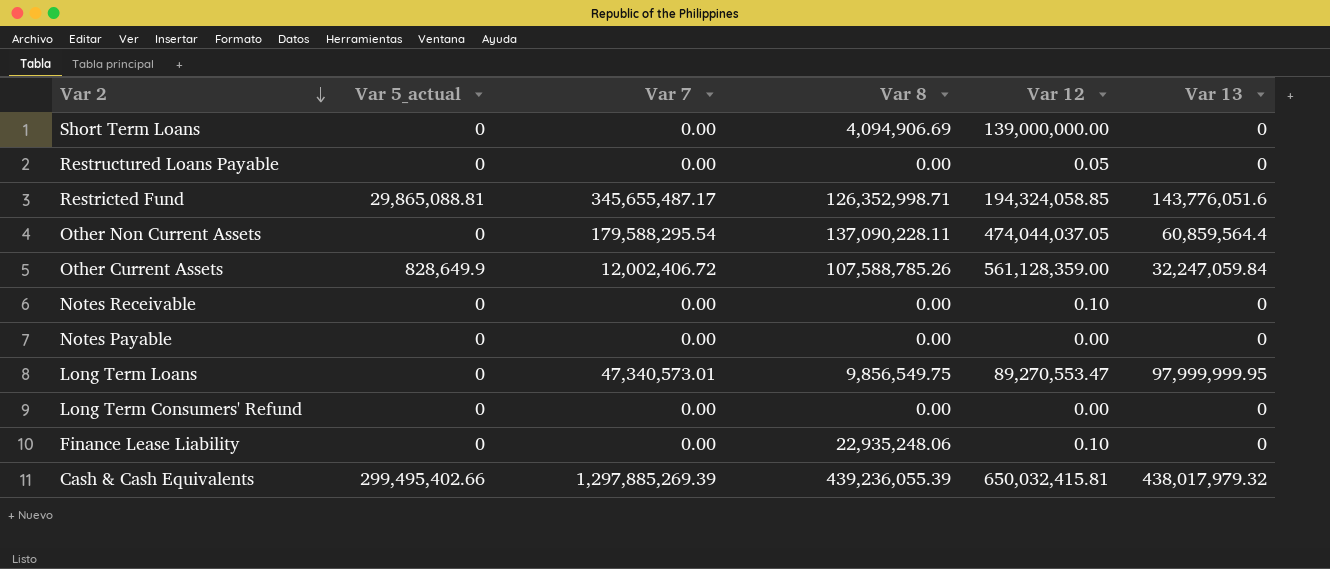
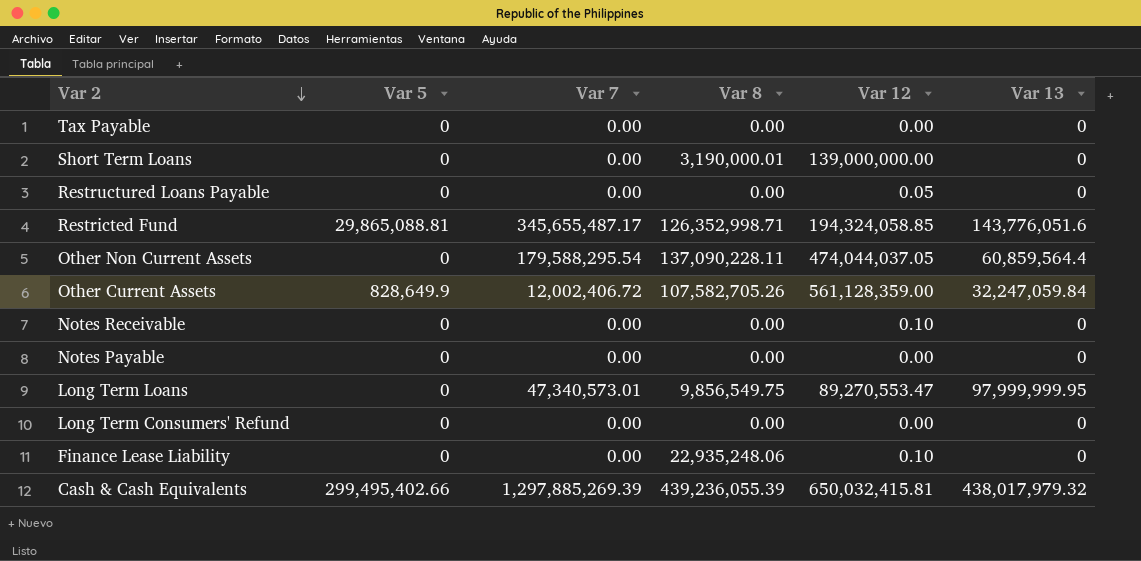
column name: Var 5_actual -> Var 5
row Tax Payable: none -> 0 | 0.00 | 0.00 | 0.00 | 0
Short Term Loans | Var 8: 4,094,906.69 -> 3,190,000.01
Other Current Assets | Var 8: 107,588,785.26 -> 107,582,705.26

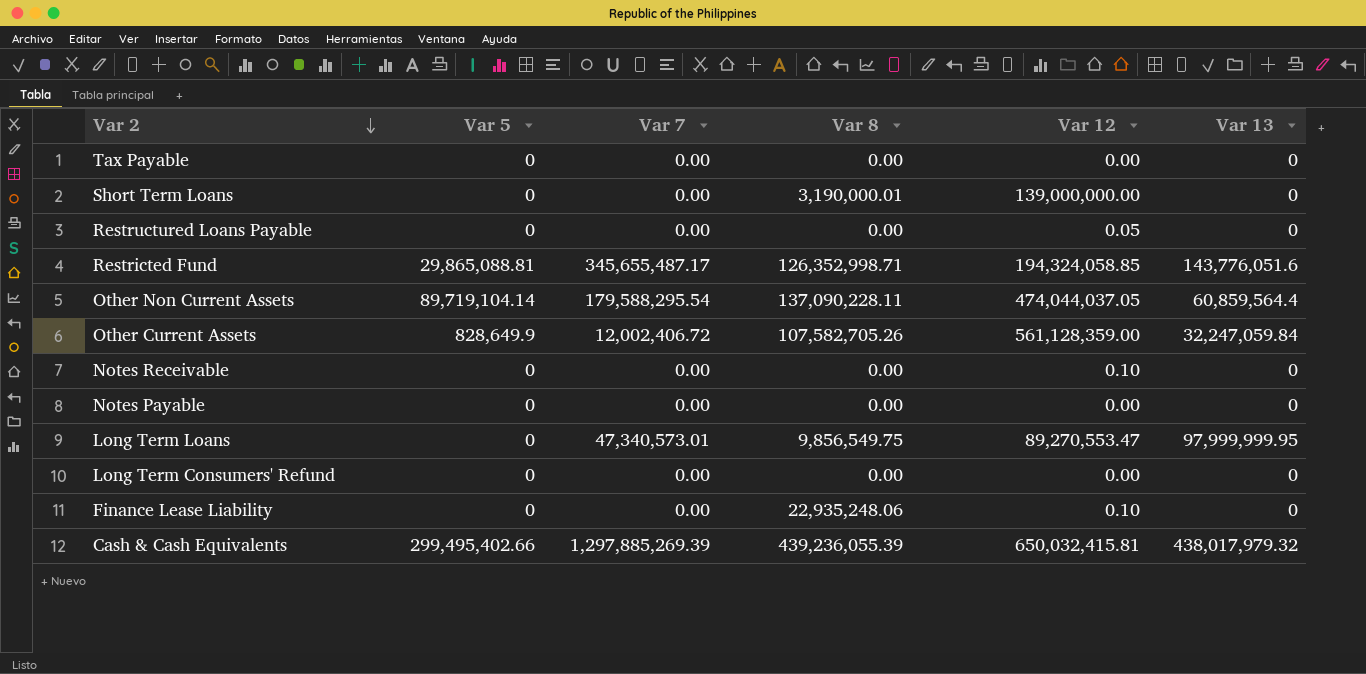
Other Non Current Assets | Var 5: 0 -> 89,719,104.14

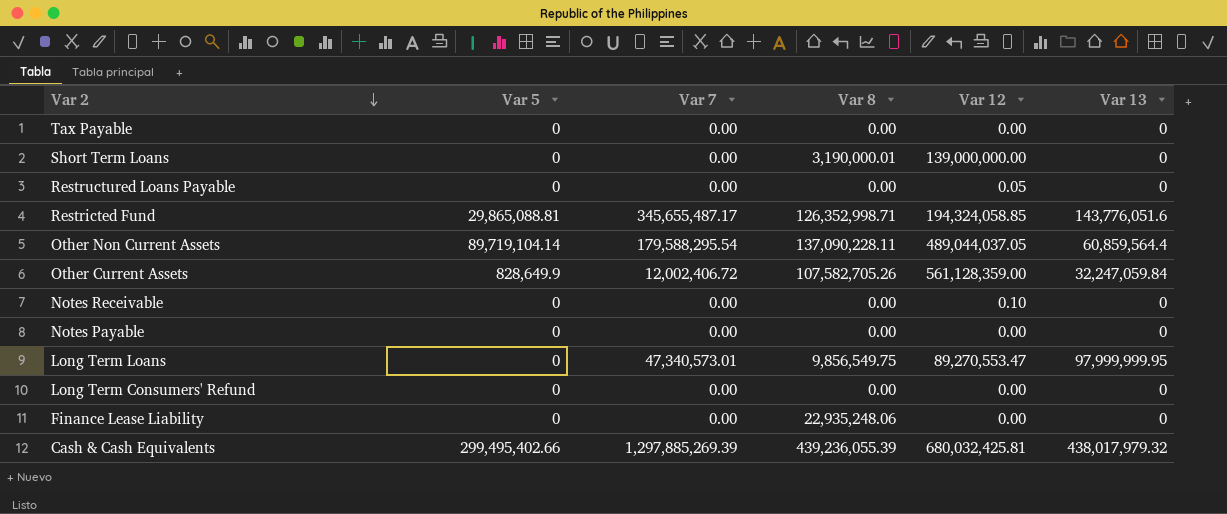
Other Non Current Assets | Var 12: 474,044,037.05 -> 489,044,037.05
Finance Lease Liability | Var 12: 0.10 -> 0.00
Cash & Cash Equivalents | Var 12: 650,032,415.81 -> 680,032,425.81

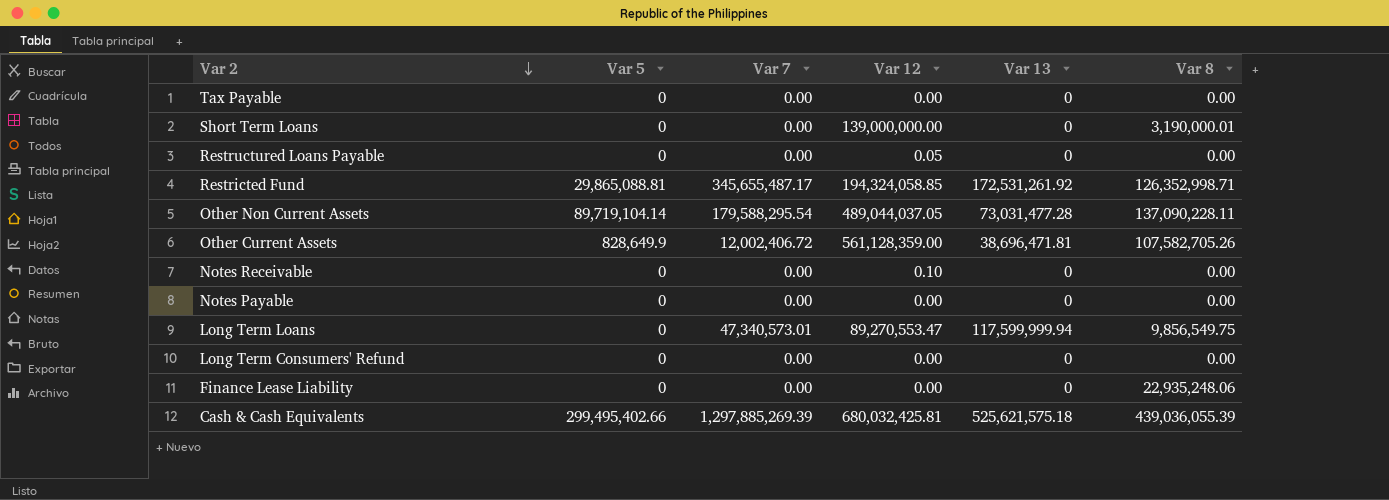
column Var 8 | position: 4 -> 6
Restricted Fund | Var 13: 143,776,051.6 -> 172,531,261.92
Other Non Current Assets | Var 13: 60,859,564.4 -> 73,031,477.28
Other Current Assets | Var 13: 32,247,059.84 -> 38,696,471.81
Long Term Loans | Var 13: 97,999,999.95 -> 117,599,999.94
Cash & Cash Equivalents | Var 13: 438,017,979.32 -> 525,621,575.18
Cash & Cash Equivalents | Var 8: 439,236,055.39 -> 439,036,055.39

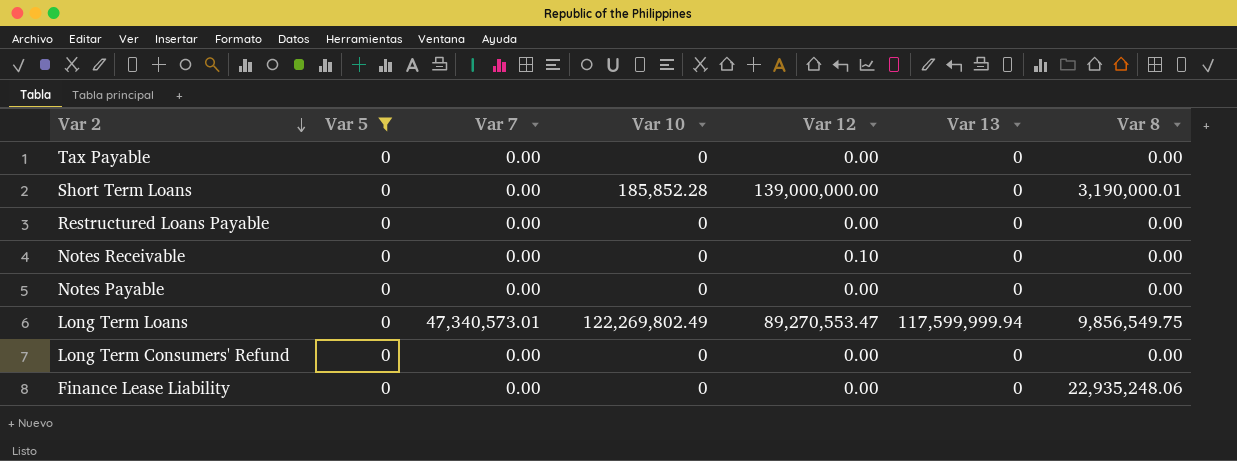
filter: none -> Var 5 = 0
column Var 10 | position: none -> 4
Restructured Loans Payable | Var 12: 0.05 -> 0.00

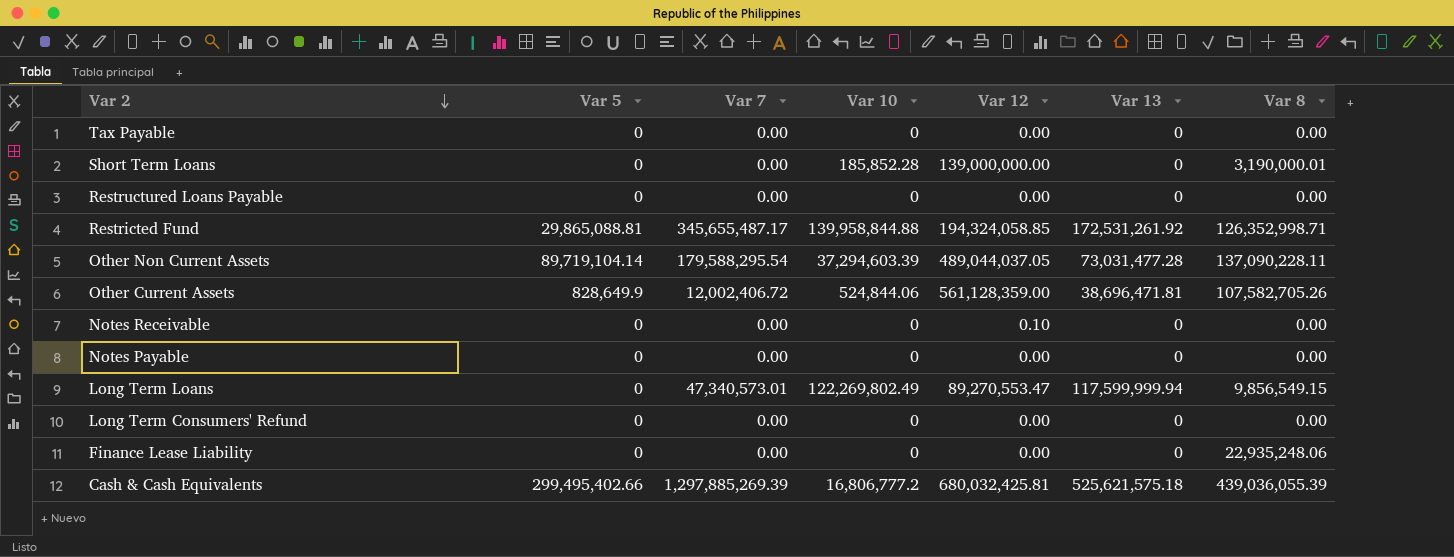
filter: Var 5 = 0 -> none
Long Term Loans | Var 8: 9,856,549.75 -> 9,856,549.15

